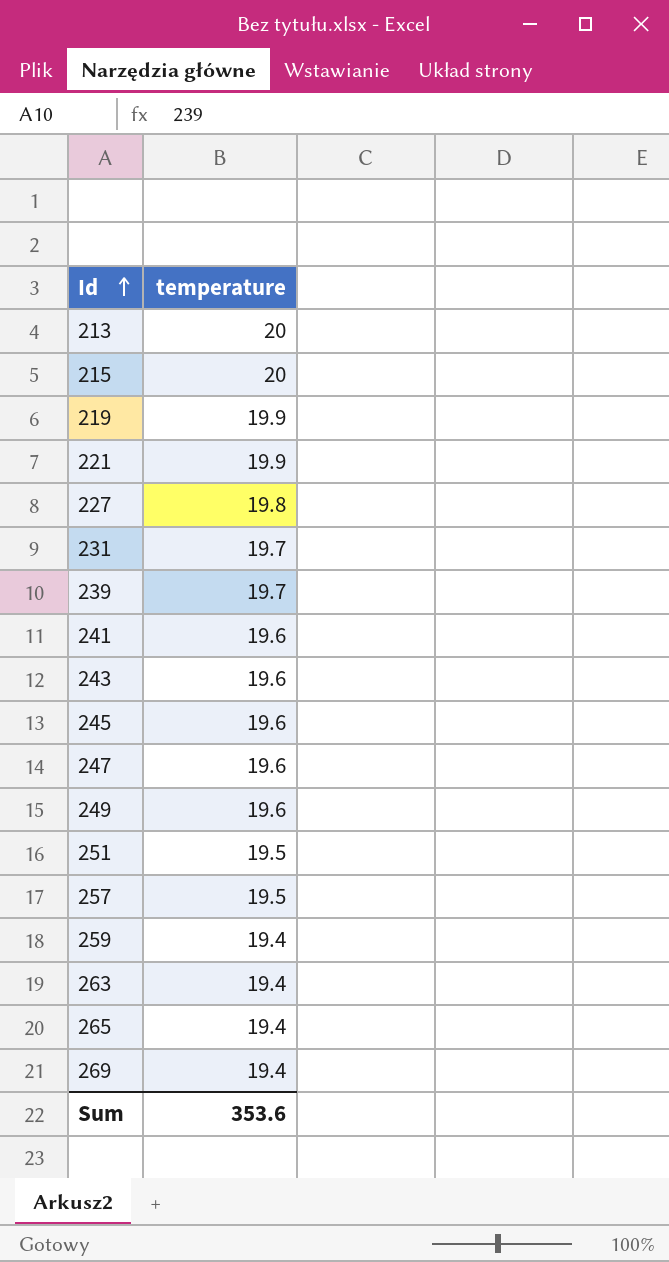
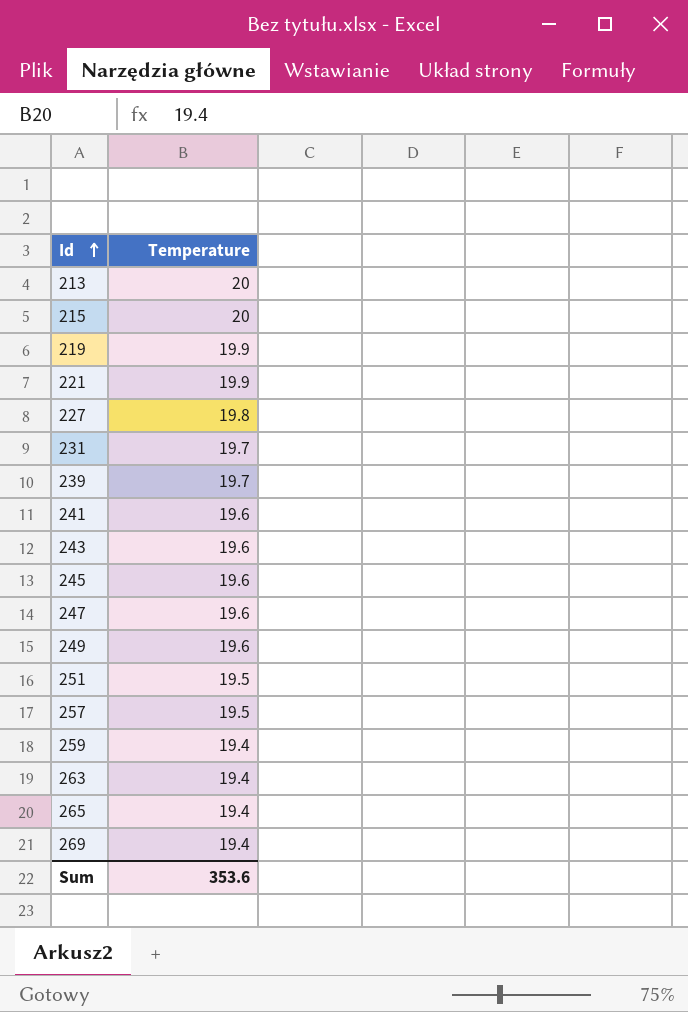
column name: temperature -> Temperature

